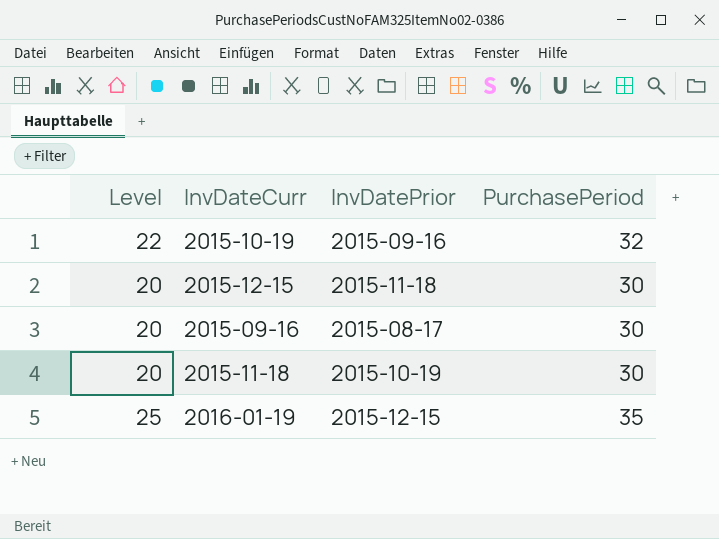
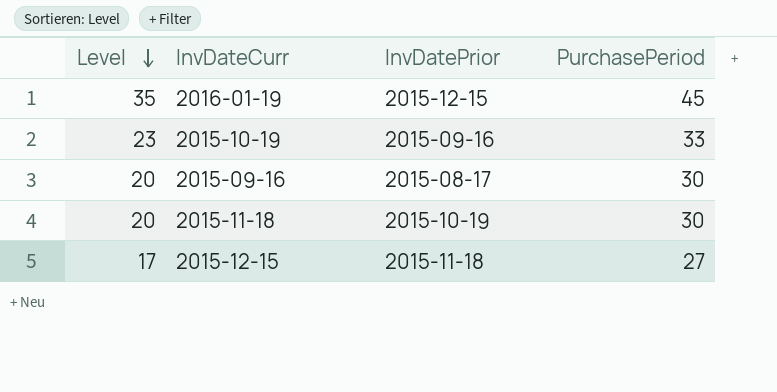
row order: none -> Level descending
2016-01-19 | Level: 25 -> 35
2016-01-19 | PurchasePeriod: 35 -> 45
2015-10-19 | Level: 22 -> 23
2015-10-19 | PurchasePeriod: 32 -> 33
2015-12-15 | Level: 20 -> 17
2015-12-15 | PurchasePeriod: 30 -> 27

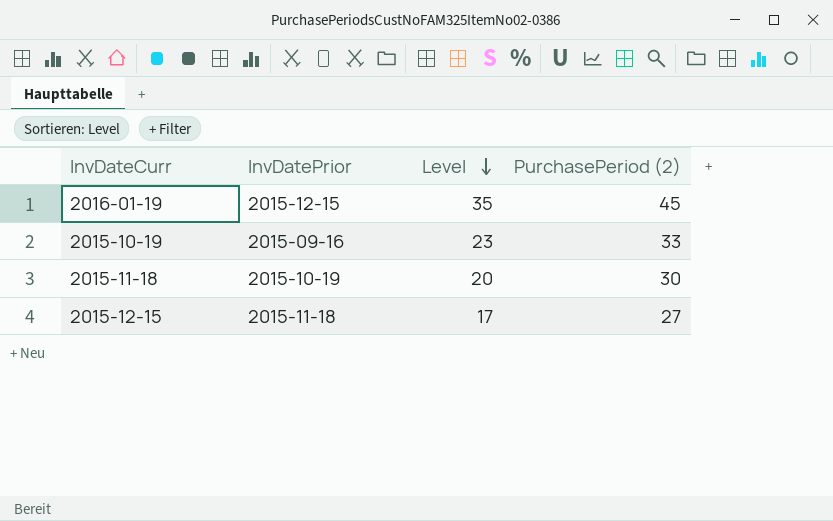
column Level | position: 1 -> 3
column name: PurchasePeriod -> PurchasePeriod (2)
row 2015-09-16: 20 | 2015-08-17 | 30 -> none

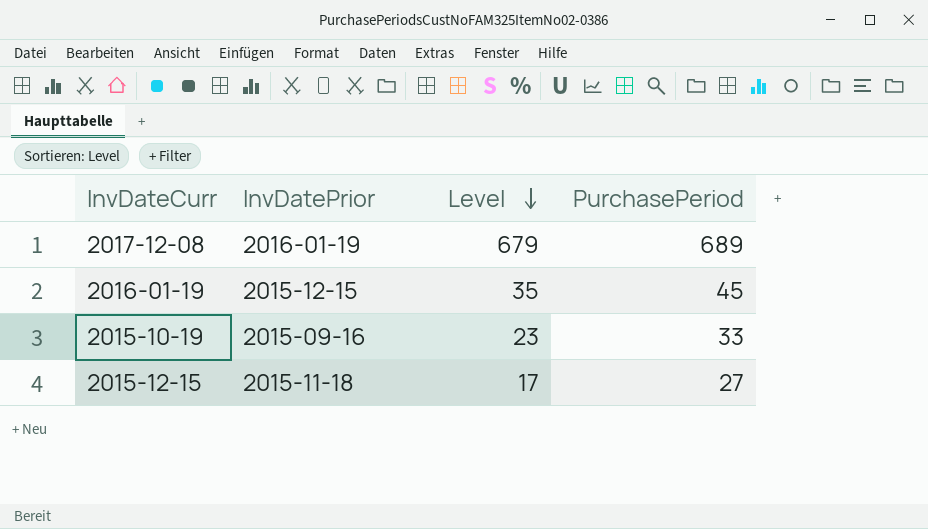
column name: PurchasePeriod (2) -> PurchasePeriod
row 2015-11-18: 2015-10-19 | 20 | 30 -> none
row 2017-12-08: none -> 2016-01-19 | 679 | 689

